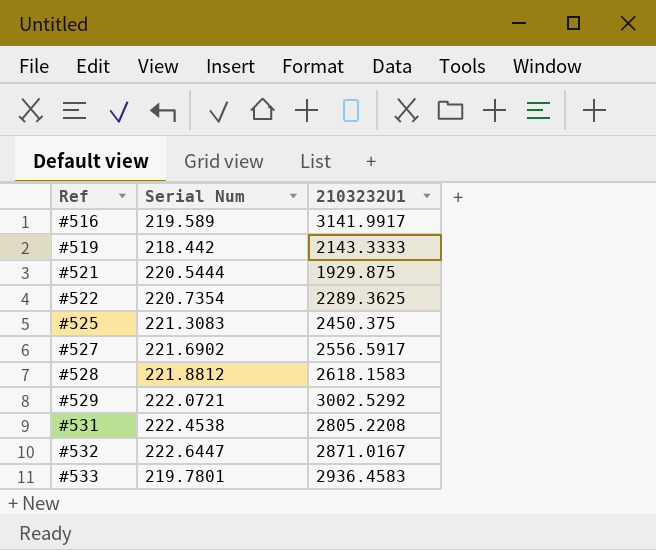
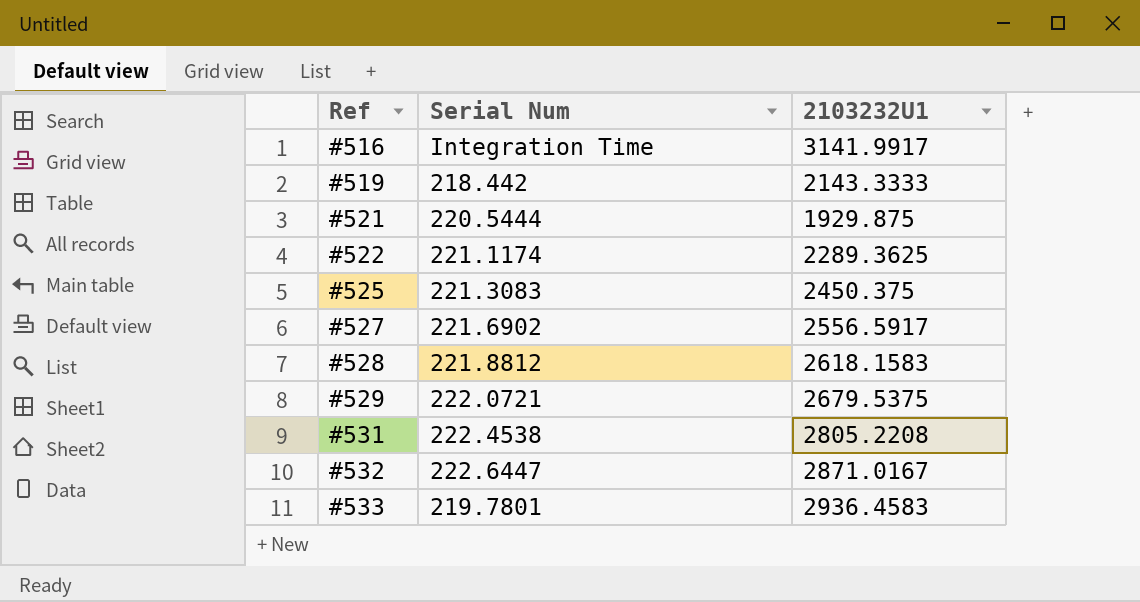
#516 | Serial Num: 219.589 -> Integration Time
#522 | Serial Num: 220.7354 -> 221.1174
#529 | 2103232U1: 3002.5292 -> 2679.5375

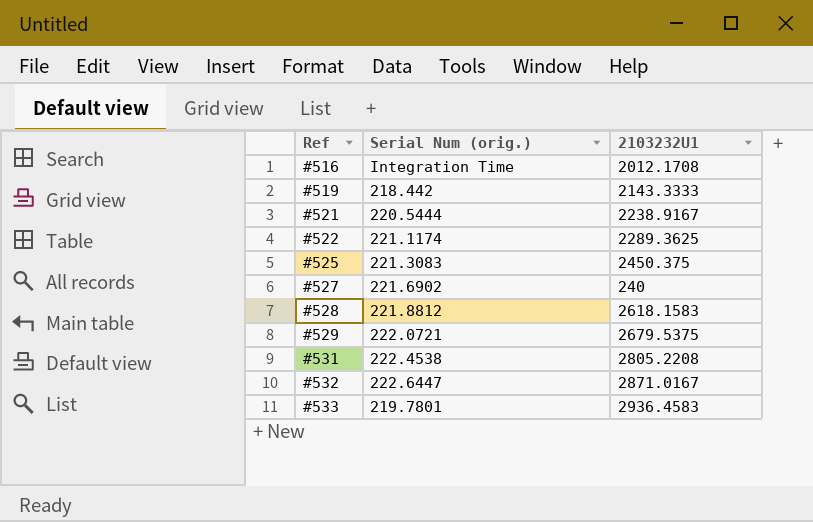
column name: Serial Num -> Serial Num (orig.)
#516 | 2103232U1: 3141.9917 -> 2012.1708
#521 | 2103232U1: 1929.875 -> 2238.9167
#527 | 2103232U1: 2556.5917 -> 240

